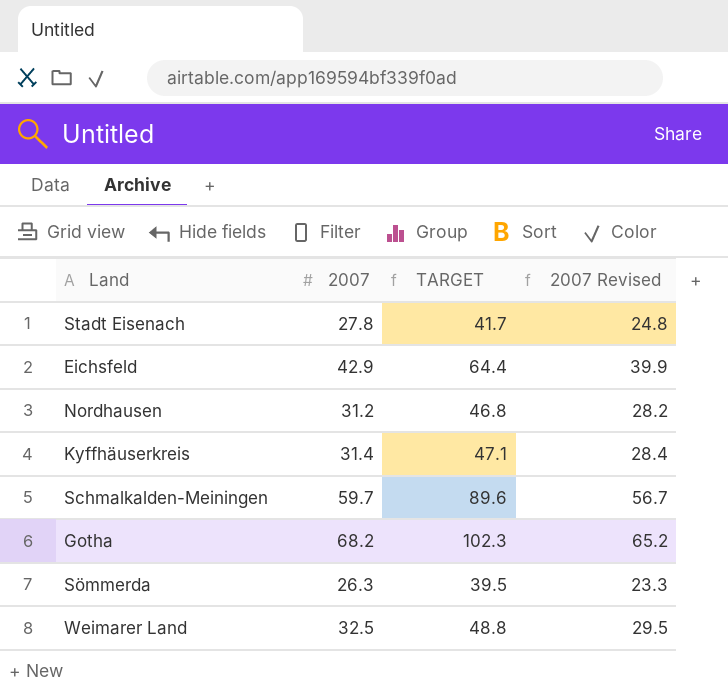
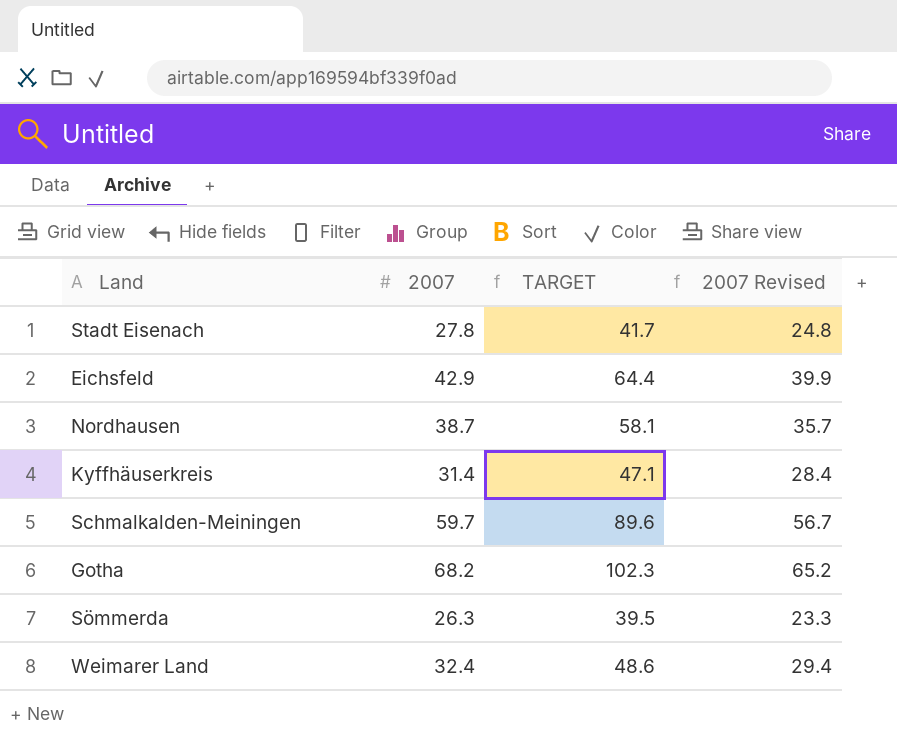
Nordhausen | 2007: 31.2 -> 38.7
Nordhausen | TARGET: 46.8 -> 58.1
Nordhausen | 2007 Revised: 28.2 -> 35.7
Weimarer Land | 2007: 32.5 -> 32.4
Weimarer Land | TARGET: 48.8 -> 48.6
Weimarer Land | 2007 Revised: 29.5 -> 29.4

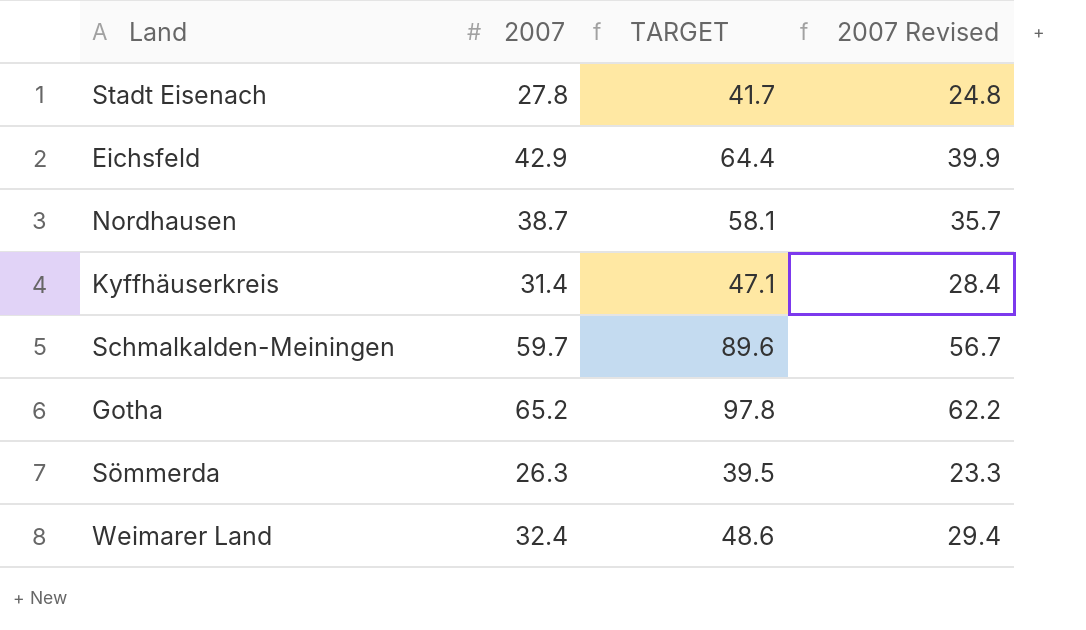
Gotha | 2007: 68.2 -> 65.2
Gotha | TARGET: 102.3 -> 97.8
Gotha | 2007 Revised: 65.2 -> 62.2

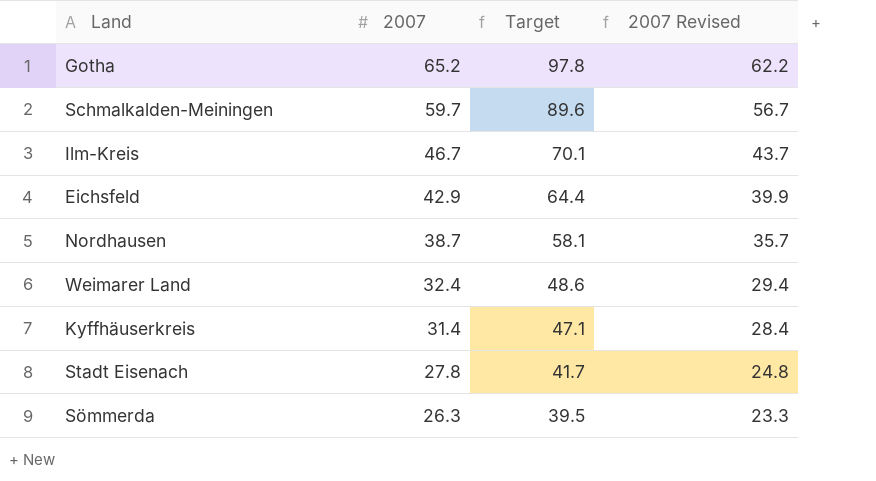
row order: none -> 2007 descending
column name: TARGET -> Target
row Ilm-Kreis: none -> 46.7 | 70.1 | 43.7

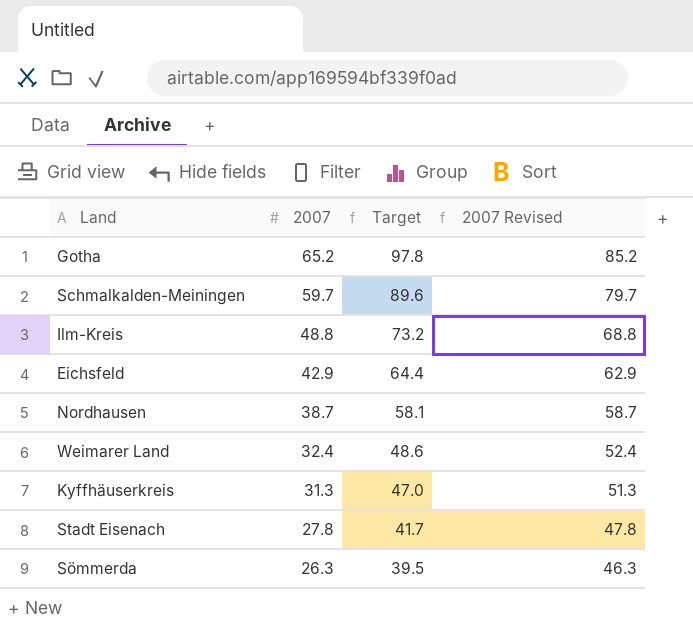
column 2007 Revised | formula: [2007] - 3 -> [2007] + 20
Ilm-Kreis | 2007: 46.7 -> 48.8
Ilm-Kreis | Target: 70.1 -> 73.2
Kyffhäuserkreis | 2007: 31.4 -> 31.3
Kyffhäuserkreis | Target: 47.1 -> 47.0

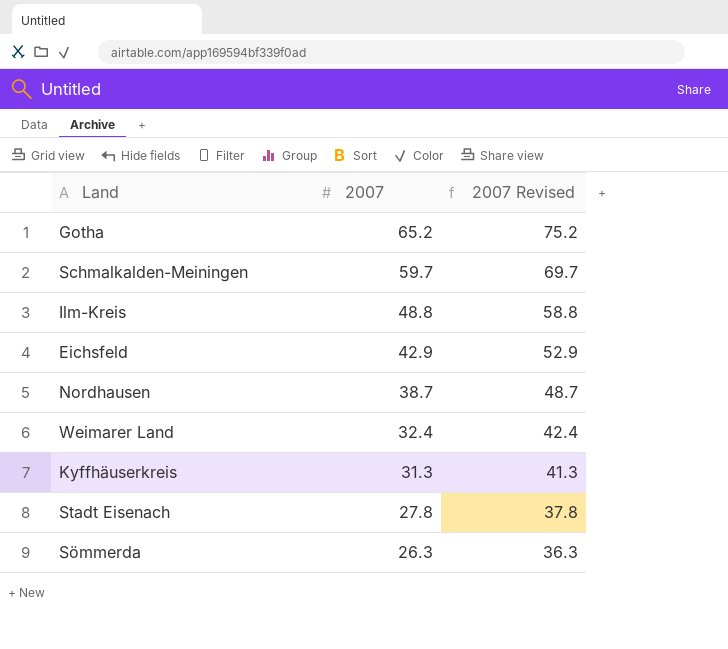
column Target | formula: [2007] * 1.5 -> none
column 2007 Revised | formula: [2007] + 20 -> [2007] + 10

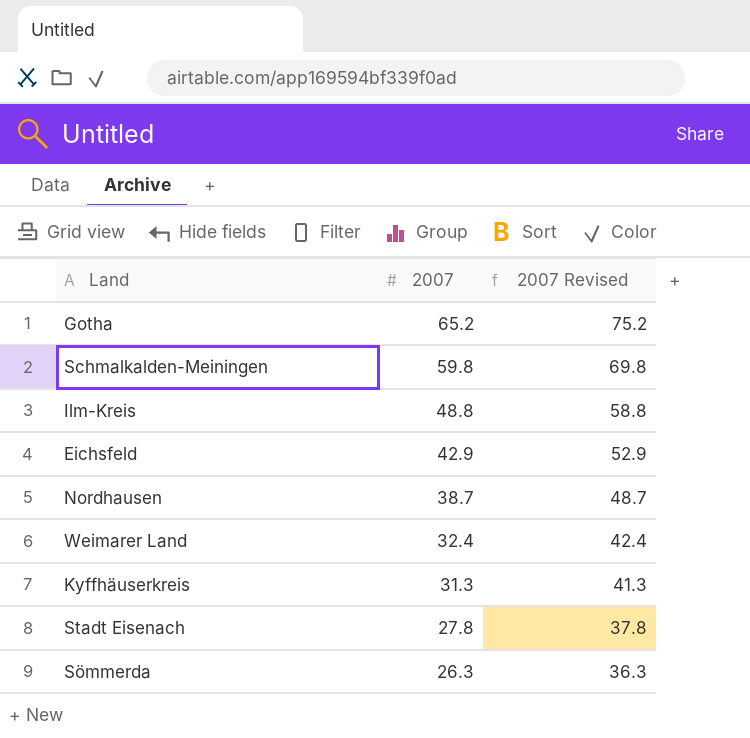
Schmalkalden-Meiningen | 2007: 59.7 -> 59.8
Schmalkalden-Meiningen | 2007 Revised: 69.7 -> 69.8

